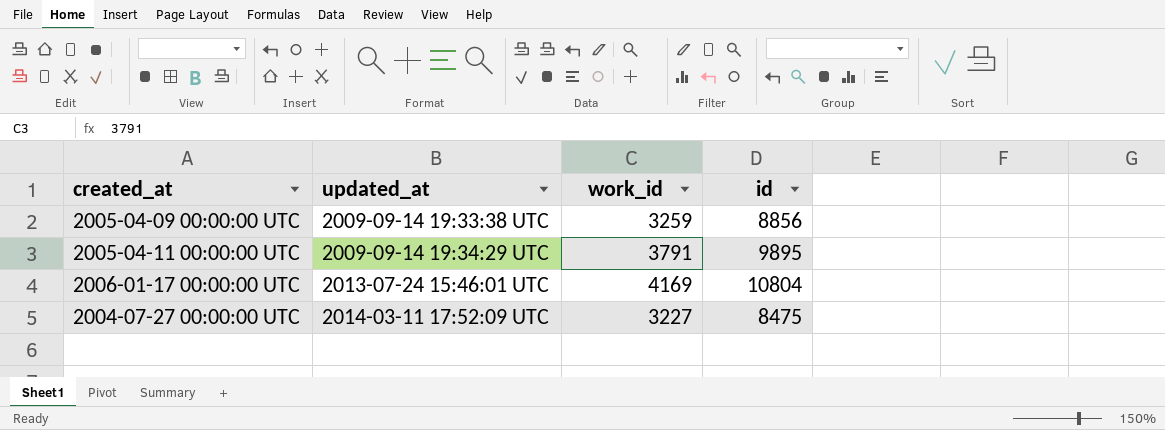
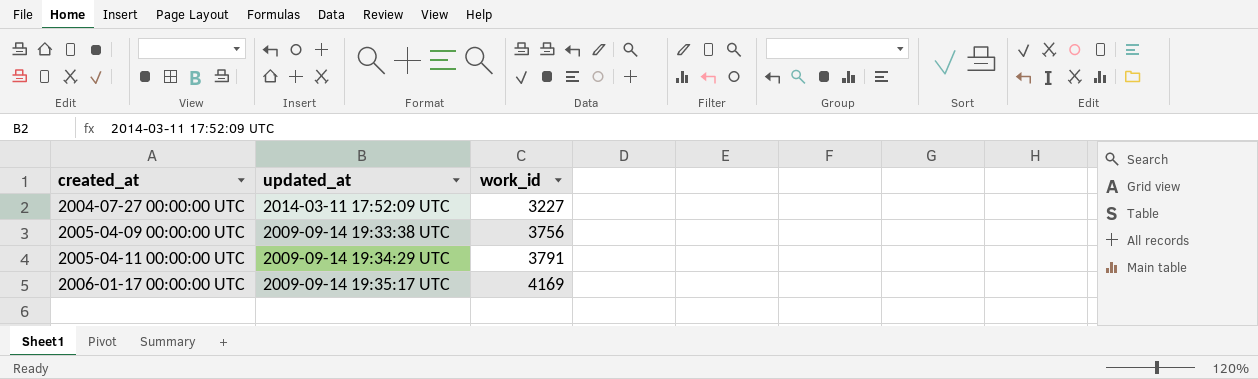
row order: updated_at ascending -> created_at ascending
column id | position: 4 -> none
2005-04-09 00:00:00 UTC | work_id: 3259 -> 3756
2006-01-17 00:00:00 UTC | updated_at: 2013-07-24 15:46:01 UTC -> 2009-09-14 19:35:17 UTC

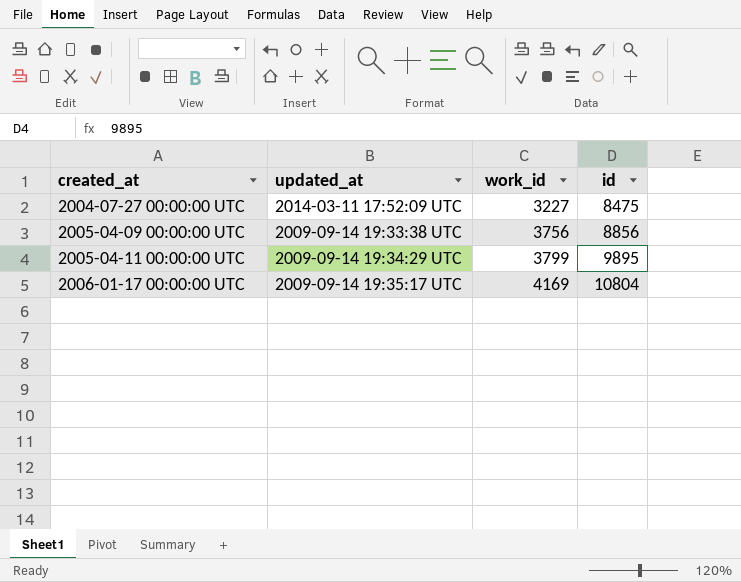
column id | position: none -> 4
2005-04-11 00:00:00 UTC | work_id: 3791 -> 3799

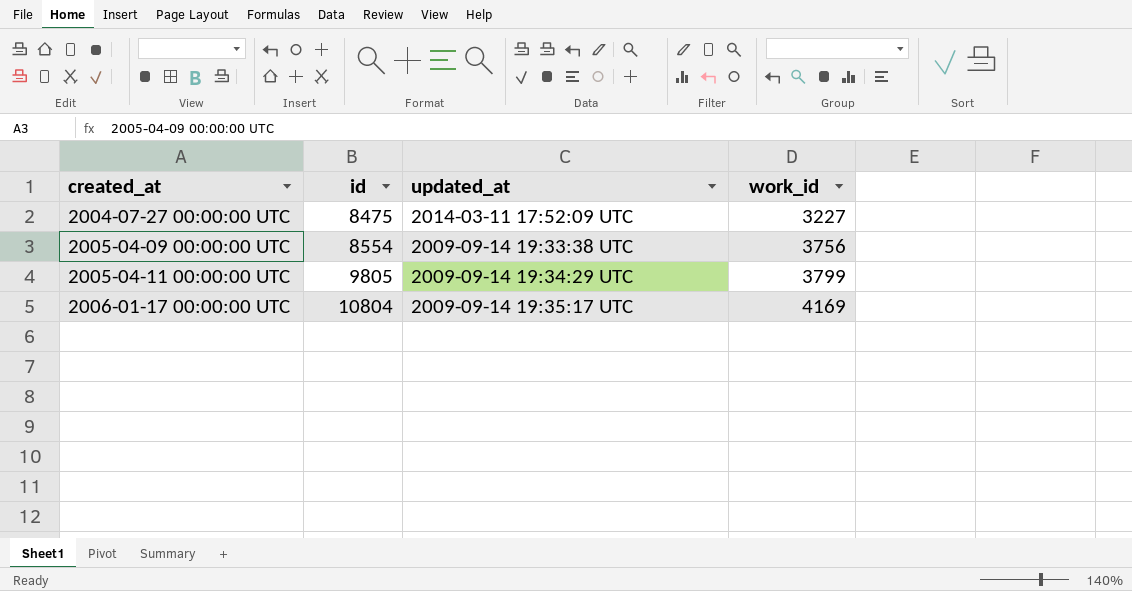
column id | position: 4 -> 2
2005-04-09 00:00:00 UTC | id: 8856 -> 8554
2005-04-11 00:00:00 UTC | id: 9895 -> 9805

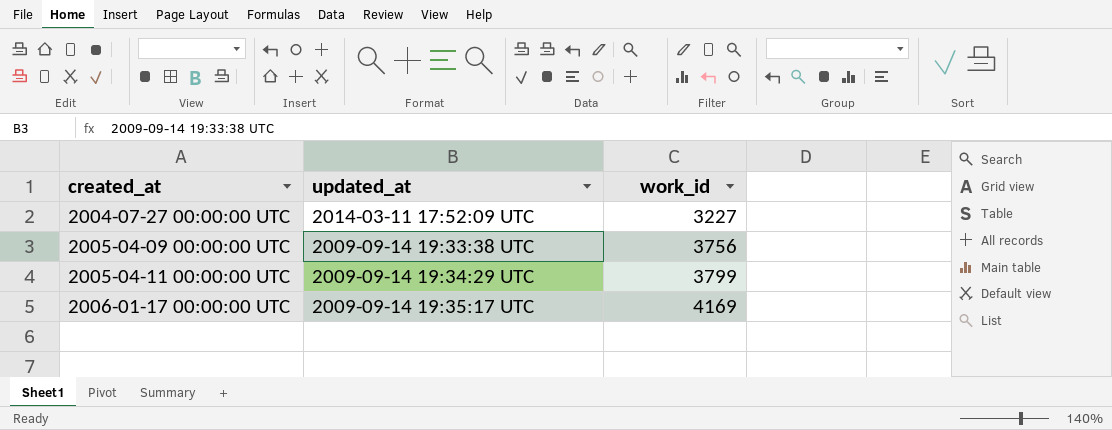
column id | position: 2 -> none

